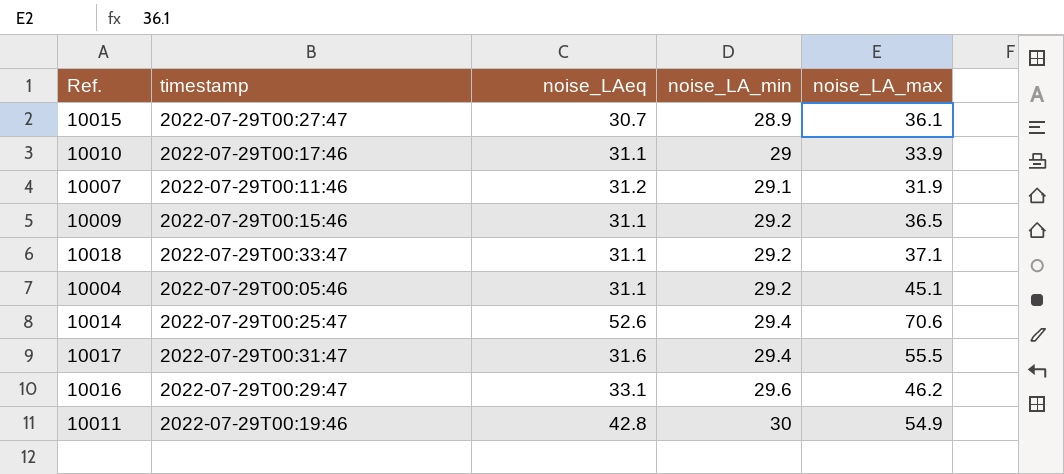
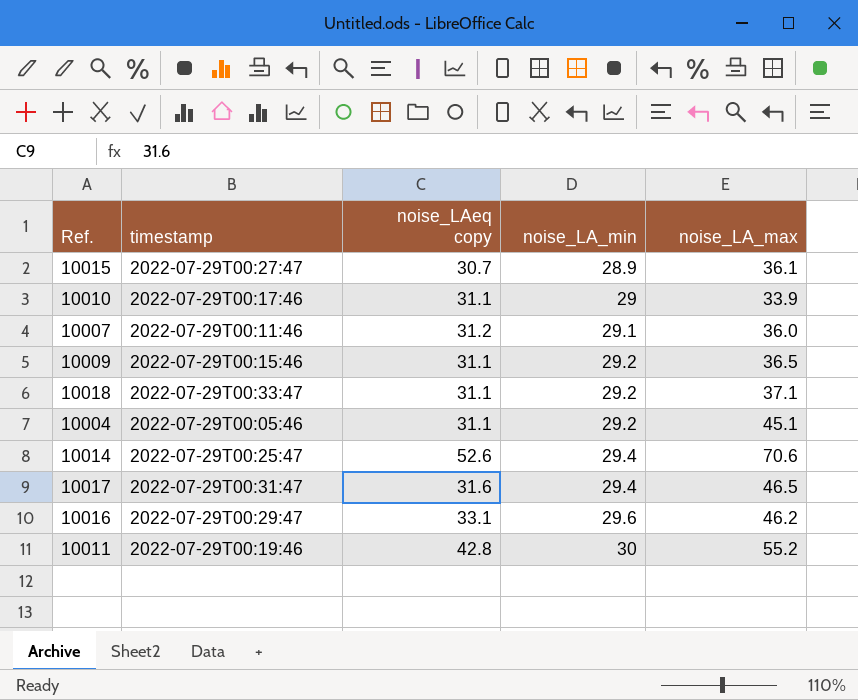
column name: noise_LAeq -> noise_LAeq copy
10007 | noise_LA_max: 31.9 -> 36.0
10017 | noise_LA_max: 55.5 -> 46.5
10011 | noise_LA_max: 54.9 -> 55.2

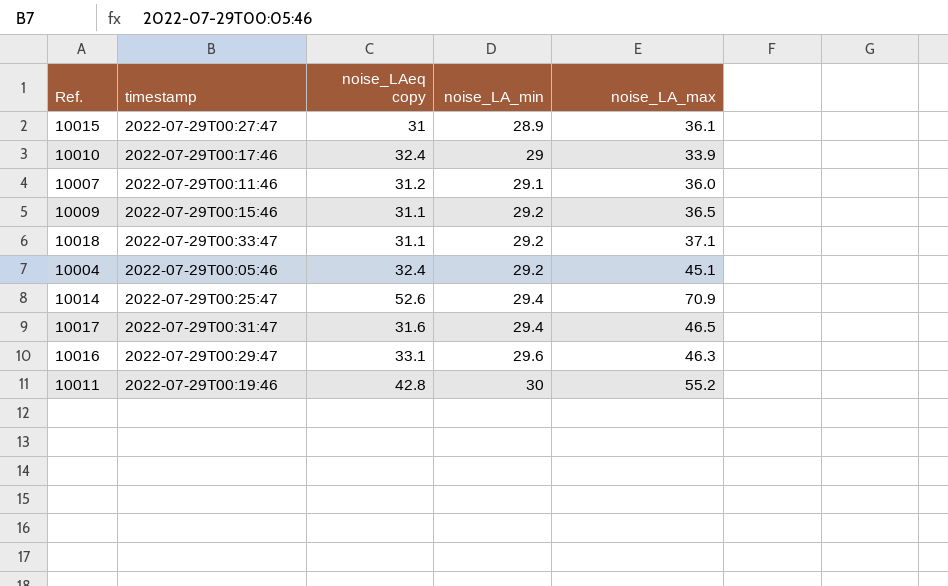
10015 | noise_LAeq copy: 30.7 -> 31
10010 | noise_LAeq copy: 31.1 -> 32.4
10004 | noise_LAeq copy: 31.1 -> 32.4
10014 | noise_LA_max: 70.6 -> 70.9
10016 | noise_LA_max: 46.2 -> 46.3

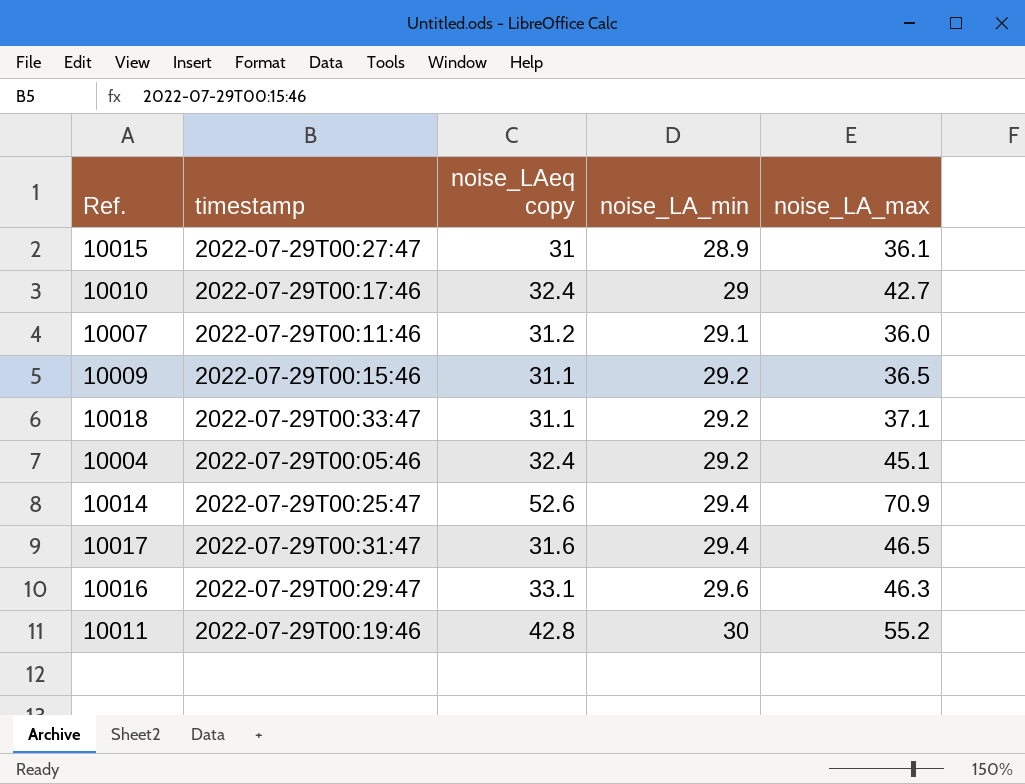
10010 | noise_LA_max: 33.9 -> 42.7

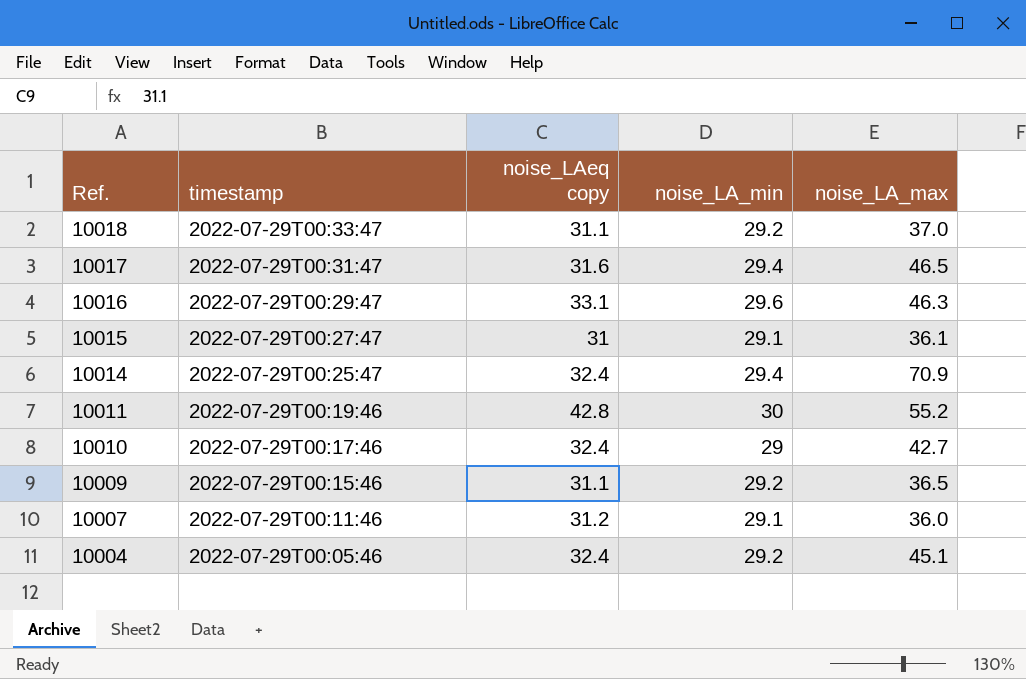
row order: noise_LA_min ascending -> Ref. descending
10018 | noise_LA_max: 37.1 -> 37.0
10015 | noise_LA_min: 28.9 -> 29.1
10014 | noise_LAeq copy: 52.6 -> 32.4

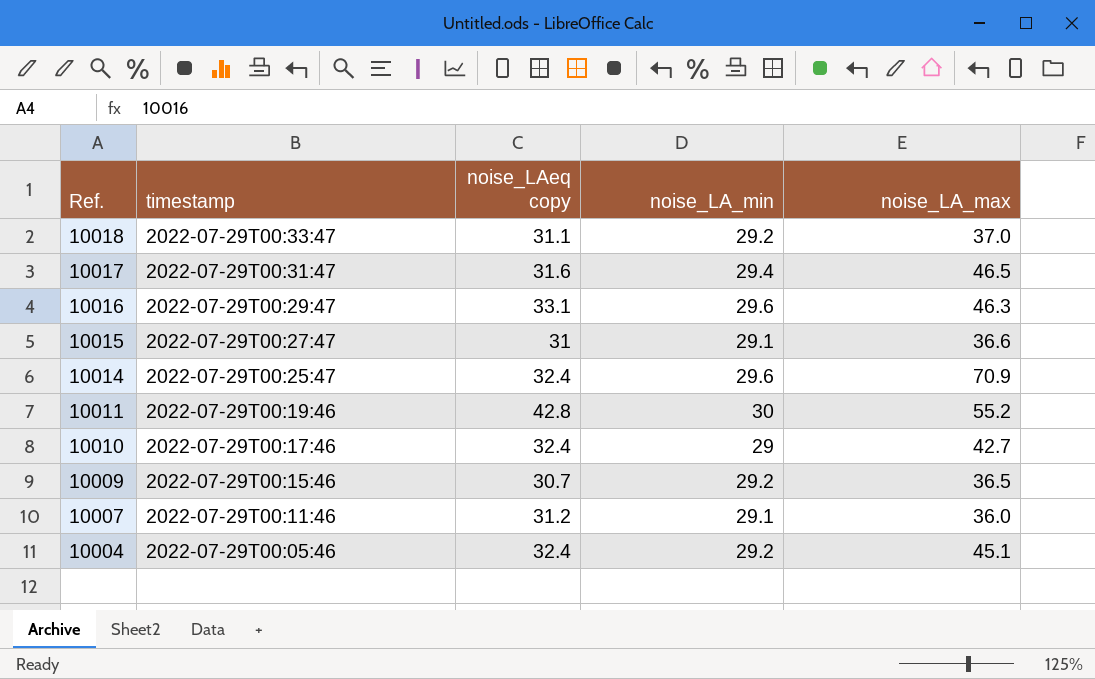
10015 | noise_LA_max: 36.1 -> 36.6
10014 | noise_LA_min: 29.4 -> 29.6
10009 | noise_LAeq copy: 31.1 -> 30.7

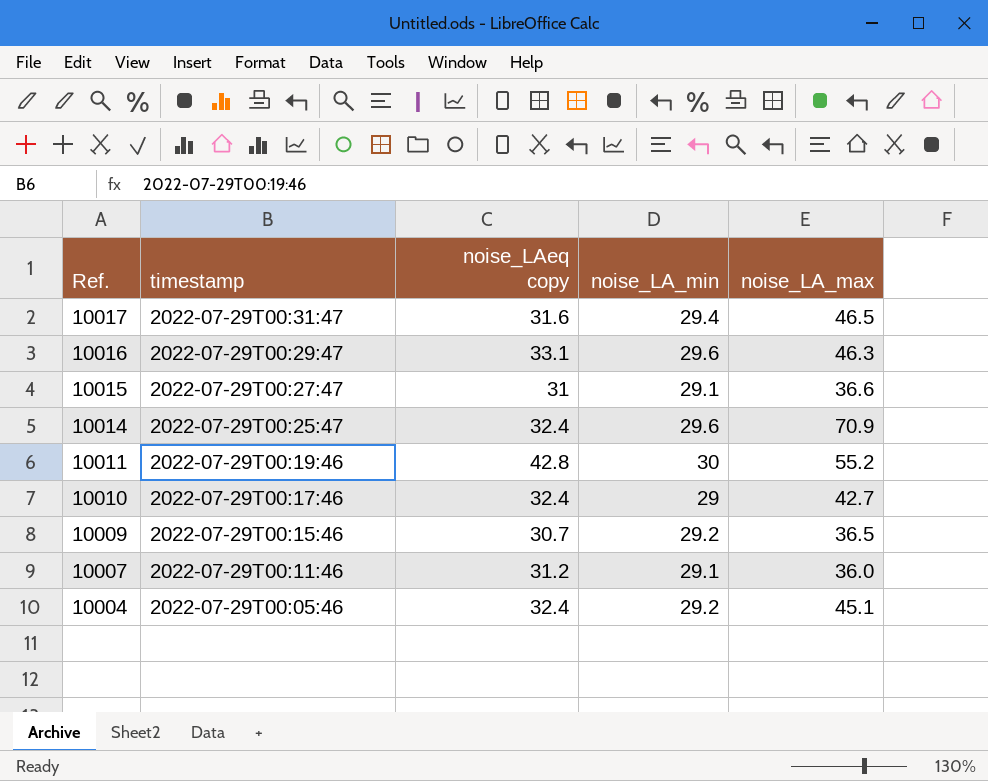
row 10018: 2022-07-29T00:33:47 | 31.1 | 29.2 | 37.0 -> none

